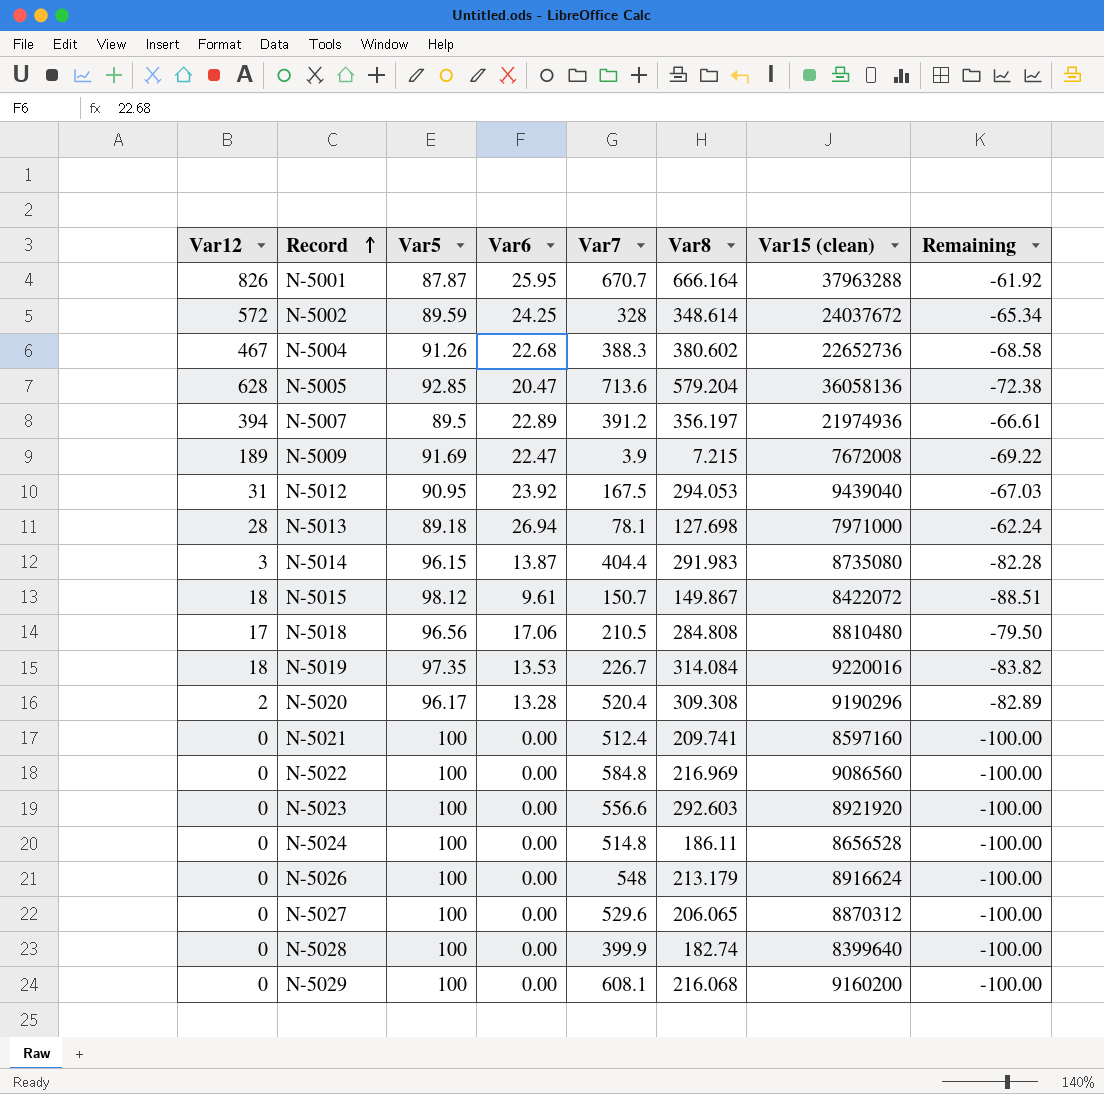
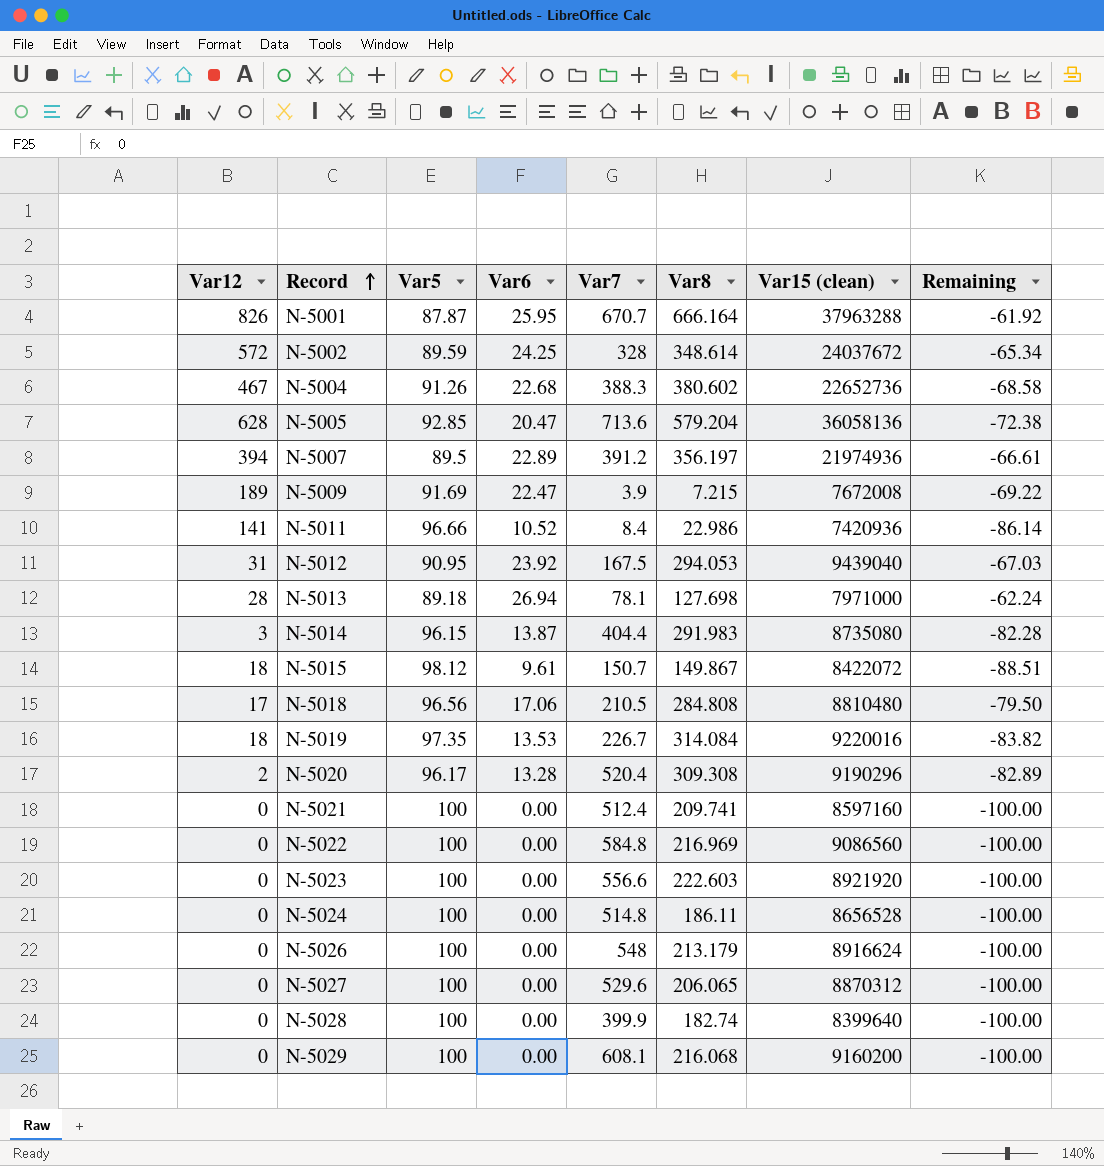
row N-5011: none -> 141 | 96.66 | 10.52 | 8.4 | 22.986 | 7420936 | -86.14
N-5023 | Var8: 292.603 -> 222.603

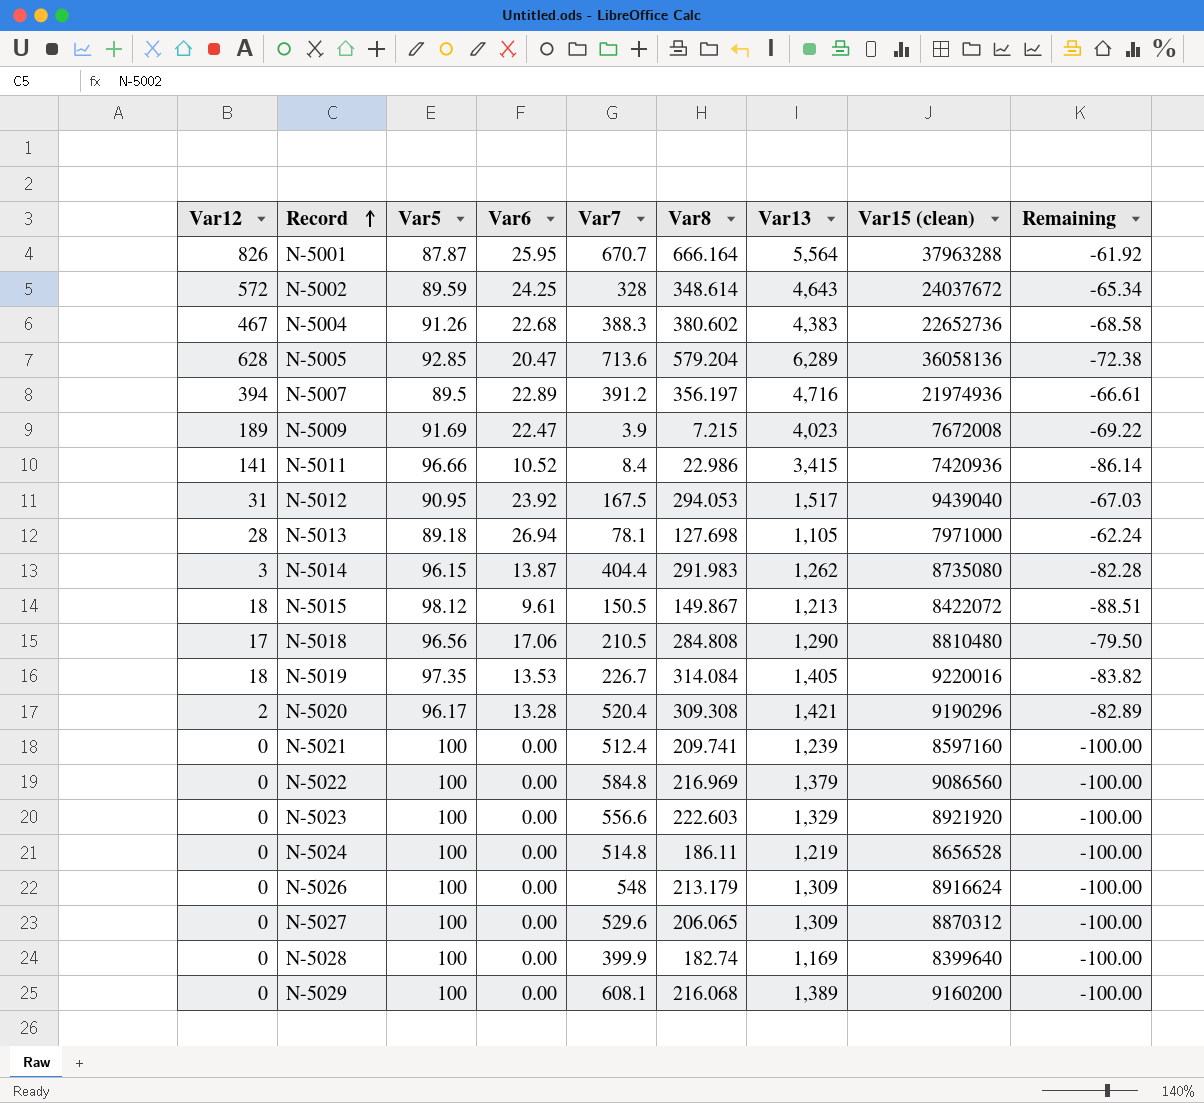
column Var13 | position: none -> 7
N-5015 | Var7: 150.7 -> 150.5

